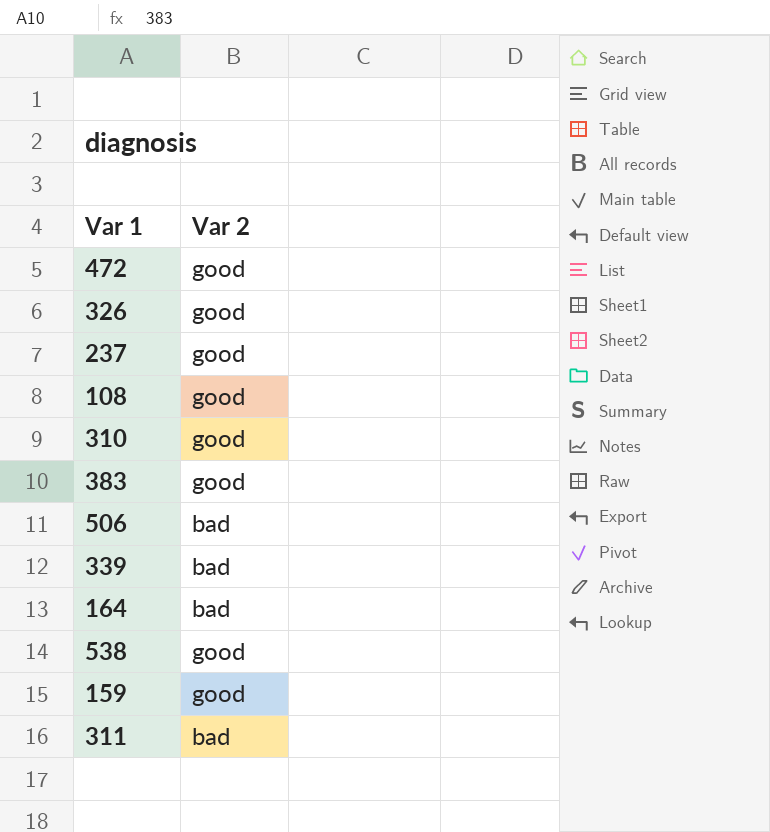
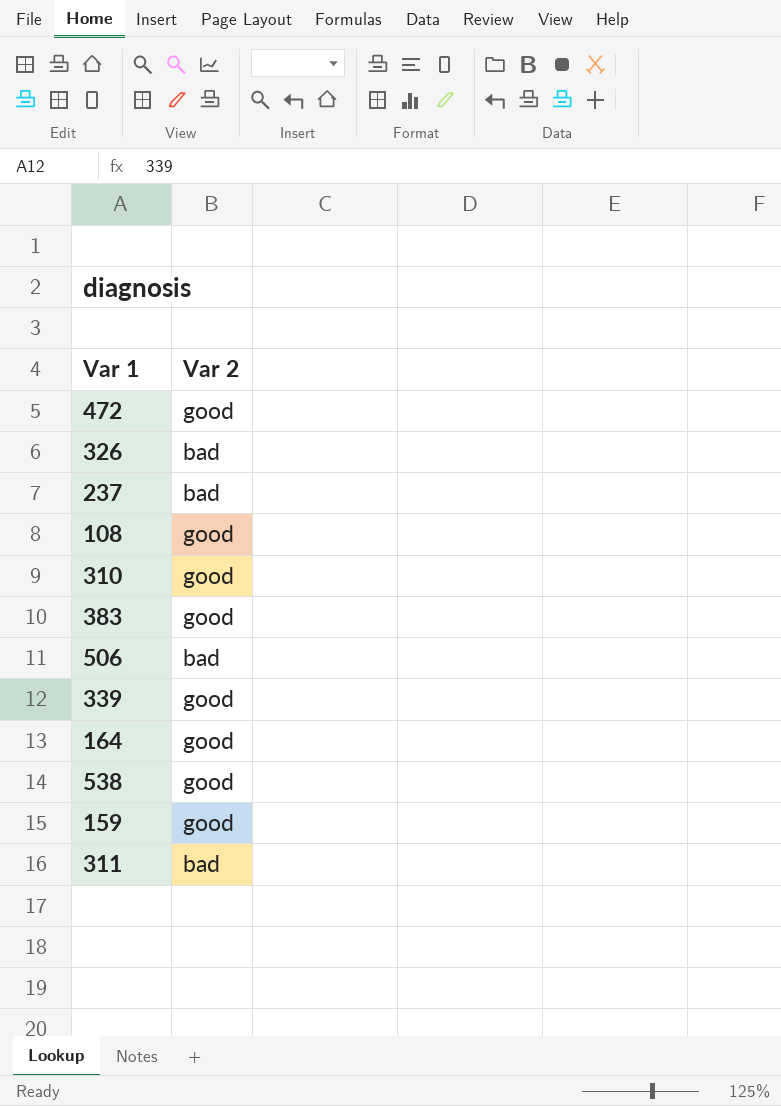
326 | Var 2: good -> bad
237 | Var 2: good -> bad
339 | Var 2: bad -> good
164 | Var 2: bad -> good

